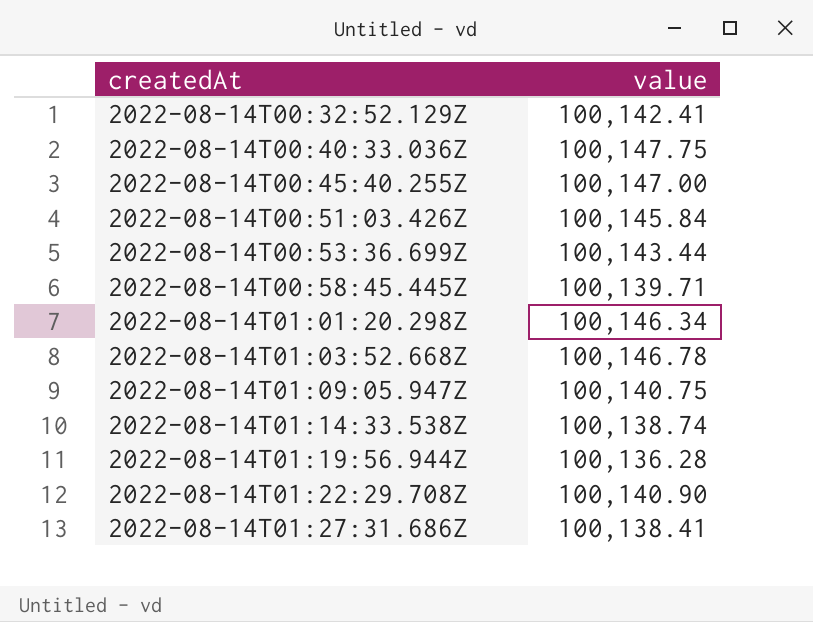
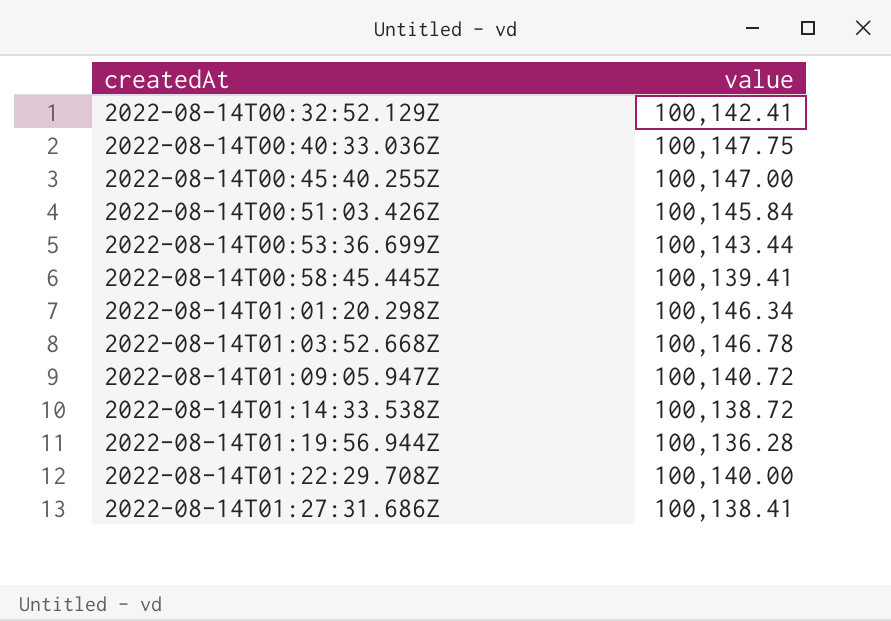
2022-08-14T00:58:45.445Z | value: 100,139.71 -> 100,139.41
2022-08-14T01:09:05.947Z | value: 100,140.75 -> 100,140.72
2022-08-14T01:14:33.538Z | value: 100,138.74 -> 100,138.72
2022-08-14T01:22:29.708Z | value: 100,140.90 -> 100,140.00

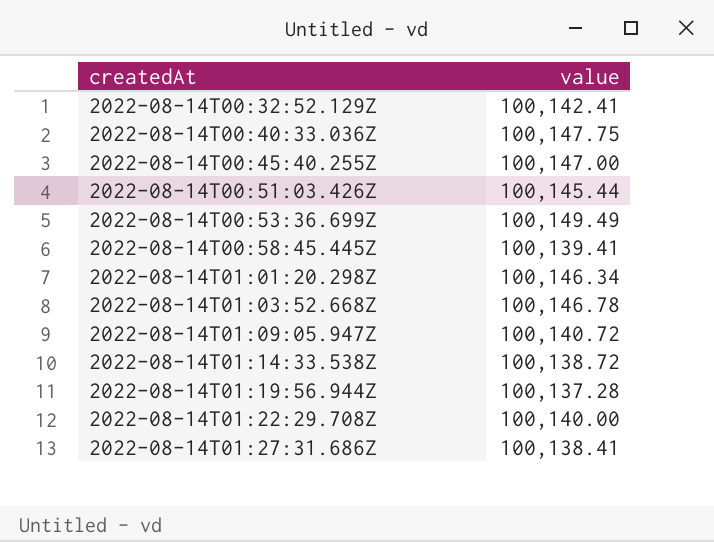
2022-08-14T00:51:03.426Z | value: 100,145.84 -> 100,145.44
2022-08-14T00:53:36.699Z | value: 100,143.44 -> 100,149.49
2022-08-14T01:19:56.944Z | value: 100,136.28 -> 100,137.28

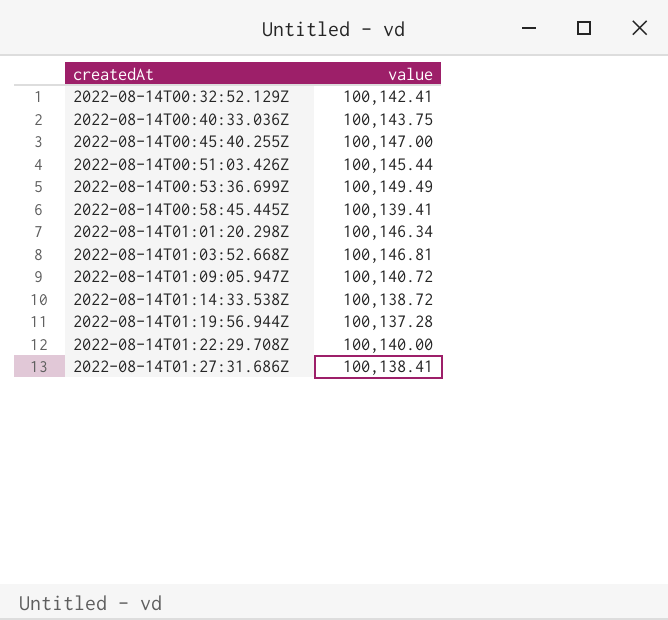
2022-08-14T00:40:33.036Z | value: 100,147.75 -> 100,143.75
2022-08-14T01:03:52.668Z | value: 100,146.78 -> 100,146.81

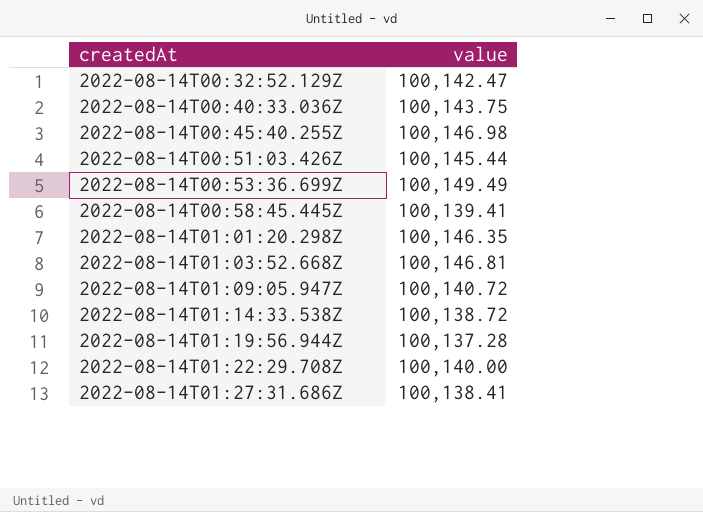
2022-08-14T00:32:52.129Z | value: 100,142.41 -> 100,142.47
2022-08-14T00:45:40.255Z | value: 100,147.00 -> 100,146.98
2022-08-14T01:01:20.298Z | value: 100,146.34 -> 100,146.35

